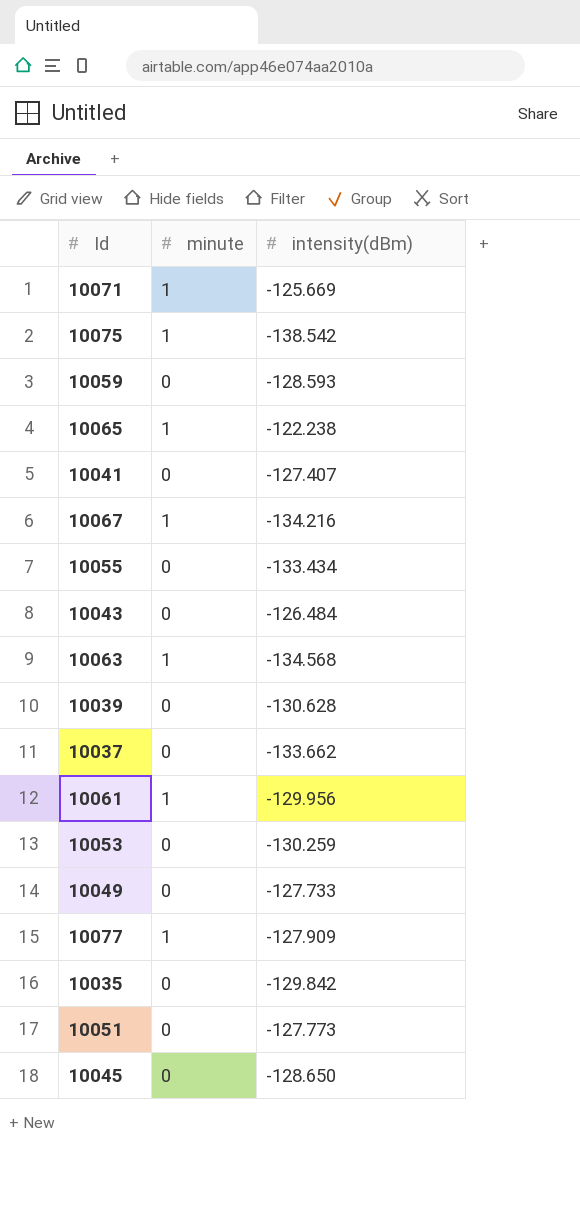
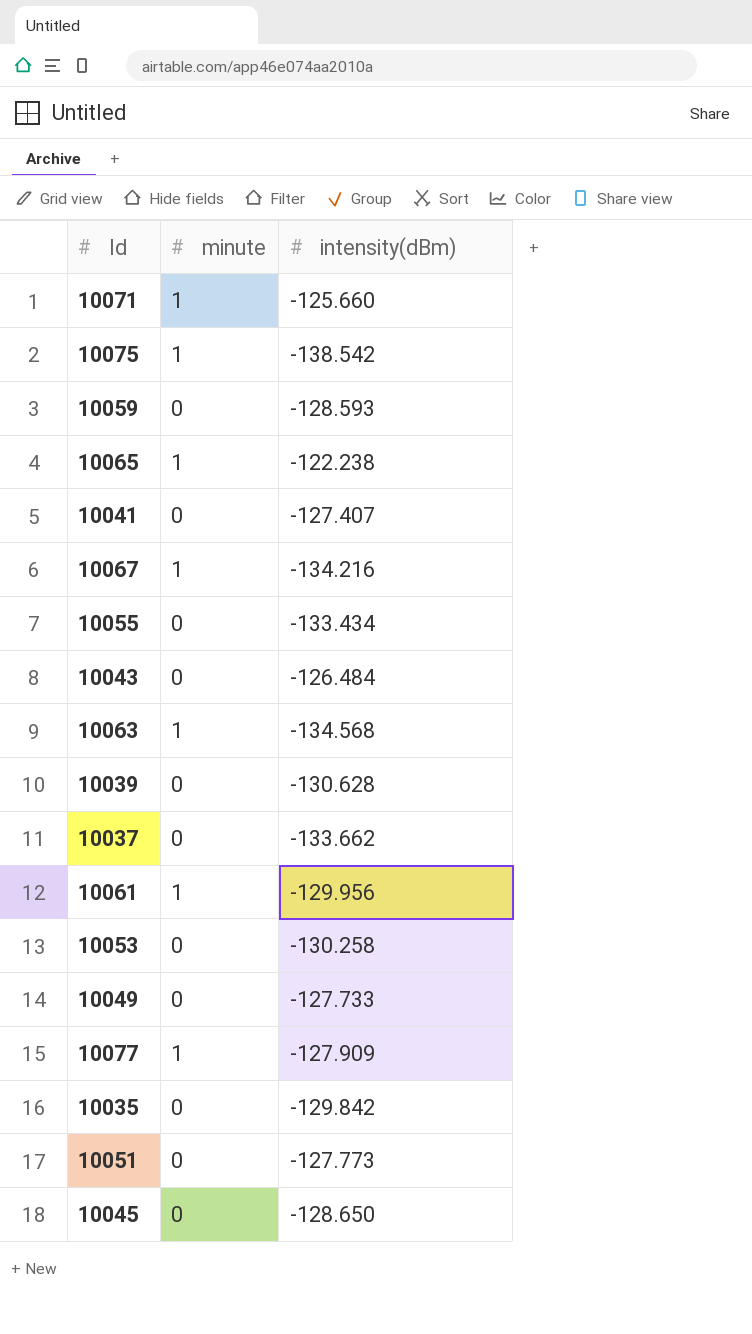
10071 | intensity(dBm): -125.669 -> -125.660
10053 | intensity(dBm): -130.259 -> -130.258

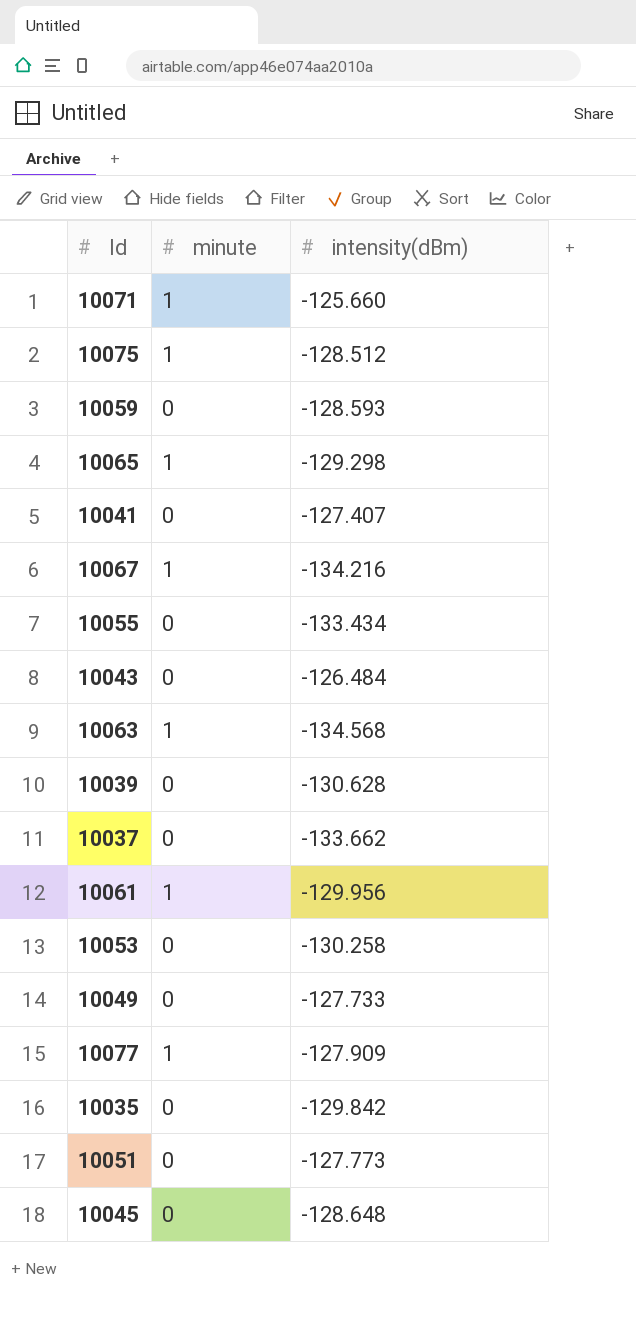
10075 | intensity(dBm): -138.542 -> -128.512
10065 | intensity(dBm): -122.238 -> -129.298
10045 | intensity(dBm): -128.650 -> -128.648

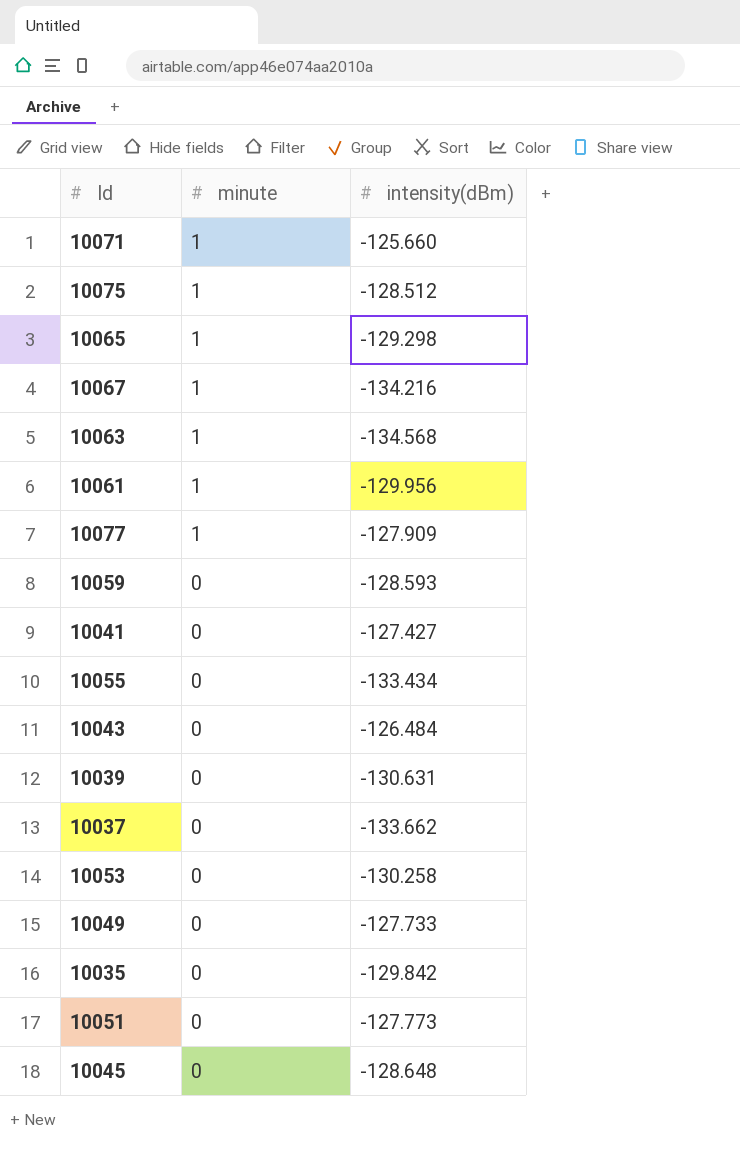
row order: none -> minute descending
10041 | intensity(dBm): -127.407 -> -127.427
10039 | intensity(dBm): -130.628 -> -130.631

